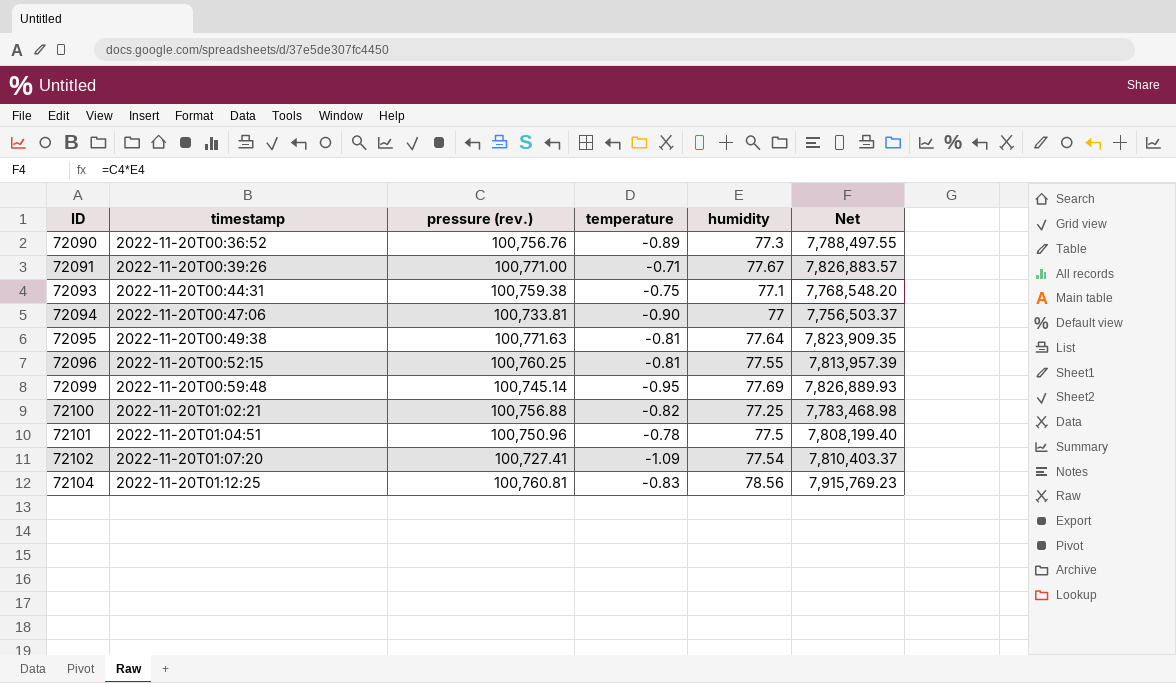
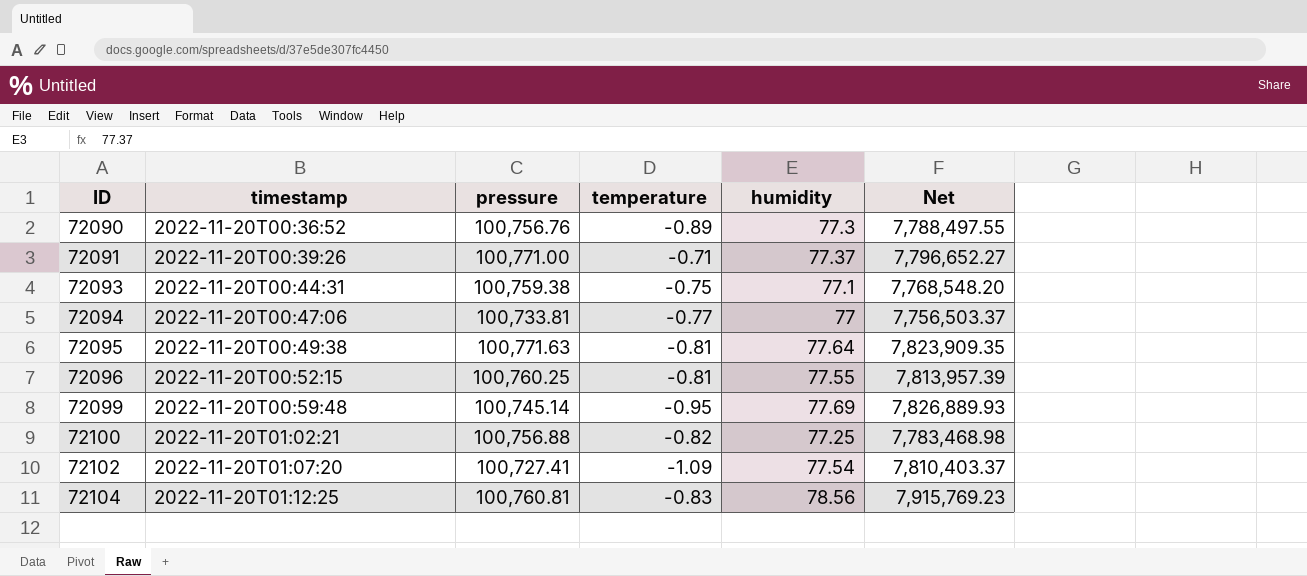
column name: pressure (rev.) -> pressure
row 72101: 2022-11-20T01:04:51 | 100,750.96 | -0.78 | 77.5 | 7,808,199.40 -> none
72091 | humidity: 77.67 -> 77.37
72091 | Net: 7,826,883.57 -> 7,796,652.27
72094 | temperature: -0.90 -> -0.77

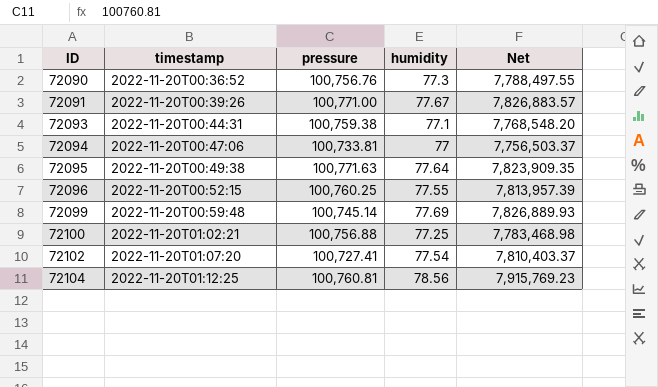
column temperature | position: 4 -> none
72091 | humidity: 77.37 -> 77.67
72091 | Net: 7,796,652.27 -> 7,826,883.57

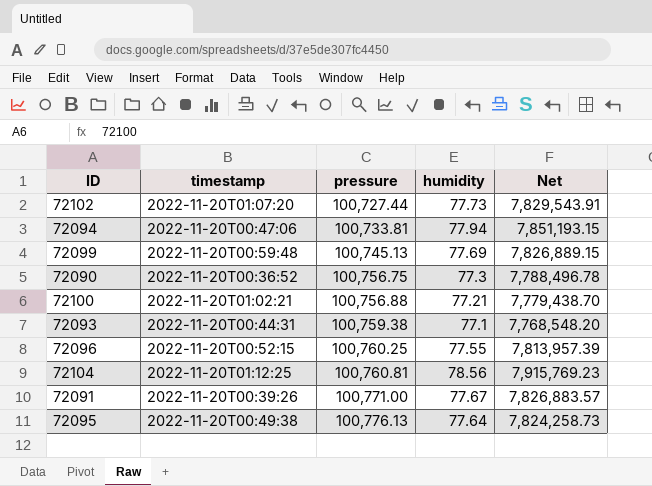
row order: ID ascending -> pressure ascending
72102 | pressure: 100,727.41 -> 100,727.44
72102 | humidity: 77.54 -> 77.73
72102 | Net: 7,810,403.37 -> 7,829,543.91
72094 | humidity: 77 -> 77.94
72094 | Net: 7,756,503.37 -> 7,851,193.15
72099 | pressure: 100,745.14 -> 100,745.13
72099 | Net: 7,826,889.93 -> 7,826,889.15
72090 | pressure: 100,756.76 -> 100,756.75
72090 | Net: 7,788,497.55 -> 7,788,496.78
72100 | humidity: 77.25 -> 77.21
72100 | Net: 7,783,468.98 -> 7,779,438.70
72095 | pressure: 100,771.63 -> 100,776.13
72095 | Net: 7,823,909.35 -> 7,824,258.73

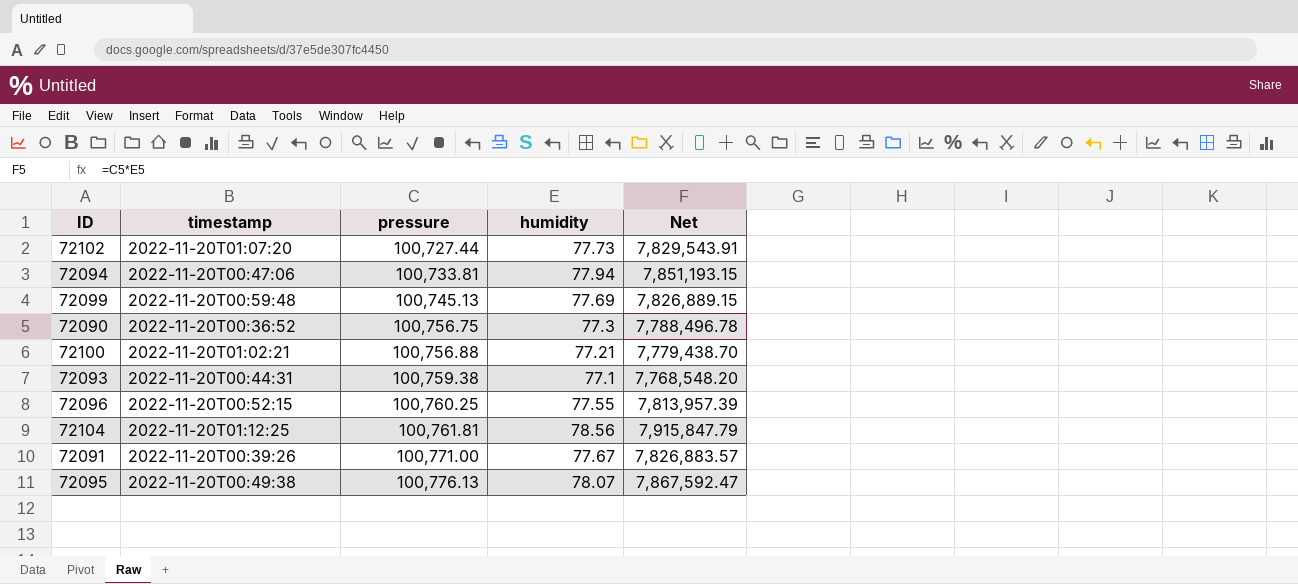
72104 | pressure: 100,760.81 -> 100,761.81
72104 | Net: 7,915,769.23 -> 7,915,847.79
72095 | humidity: 77.64 -> 78.07
72095 | Net: 7,824,258.73 -> 7,867,592.47

